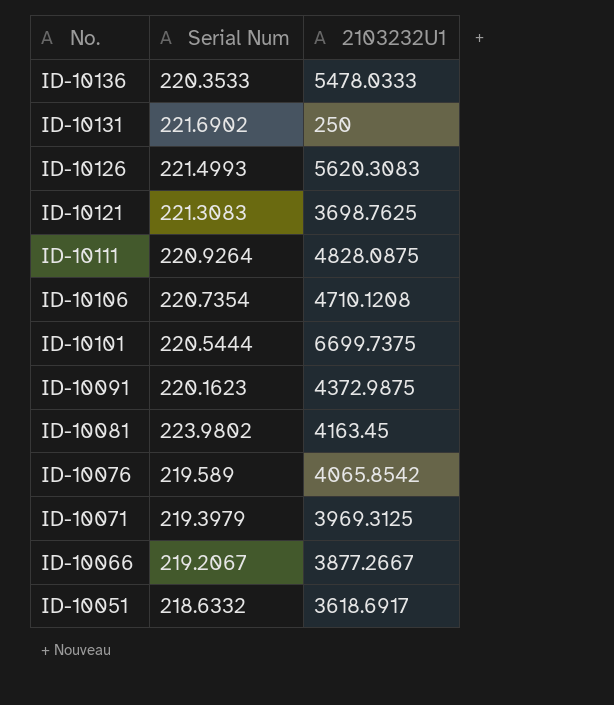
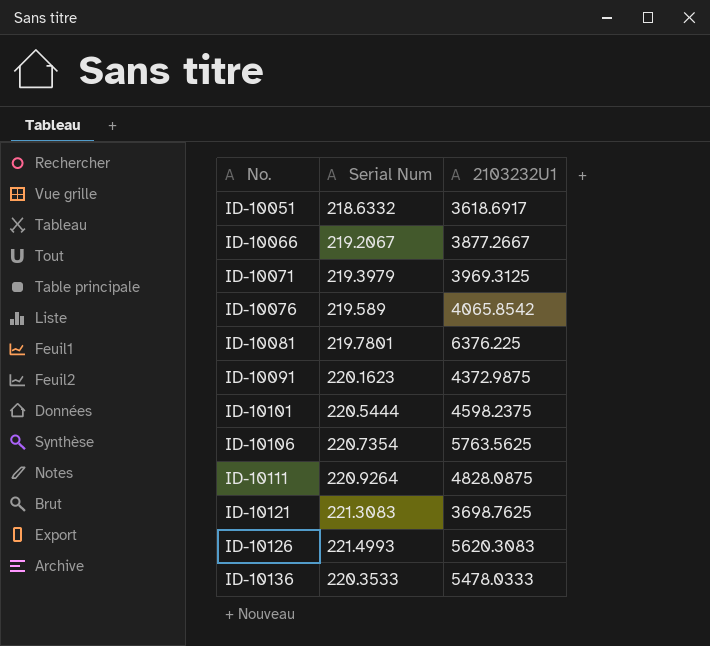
row order: No. descending -> No. ascending
row ID-10131: 221.6902 | 250 -> none
ID-10081 | Serial Num: 223.9802 -> 219.7801
ID-10081 | 2103232U1: 4163.45 -> 6376.225
ID-10101 | 2103232U1: 6699.7375 -> 4598.2375
ID-10106 | 2103232U1: 4710.1208 -> 5763.5625

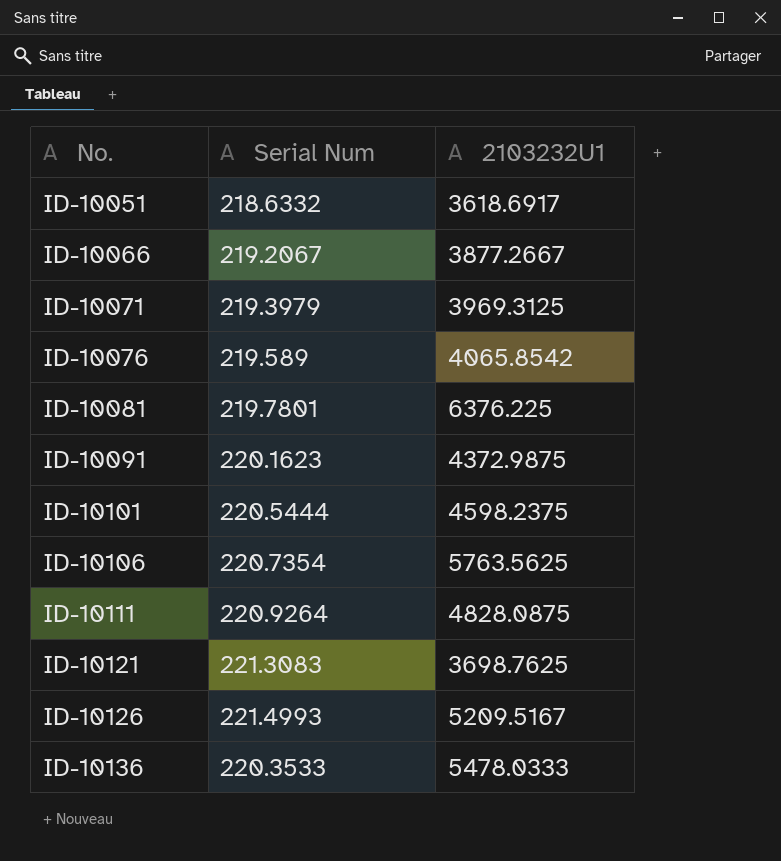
ID-10126 | 2103232U1: 5620.3083 -> 5209.5167

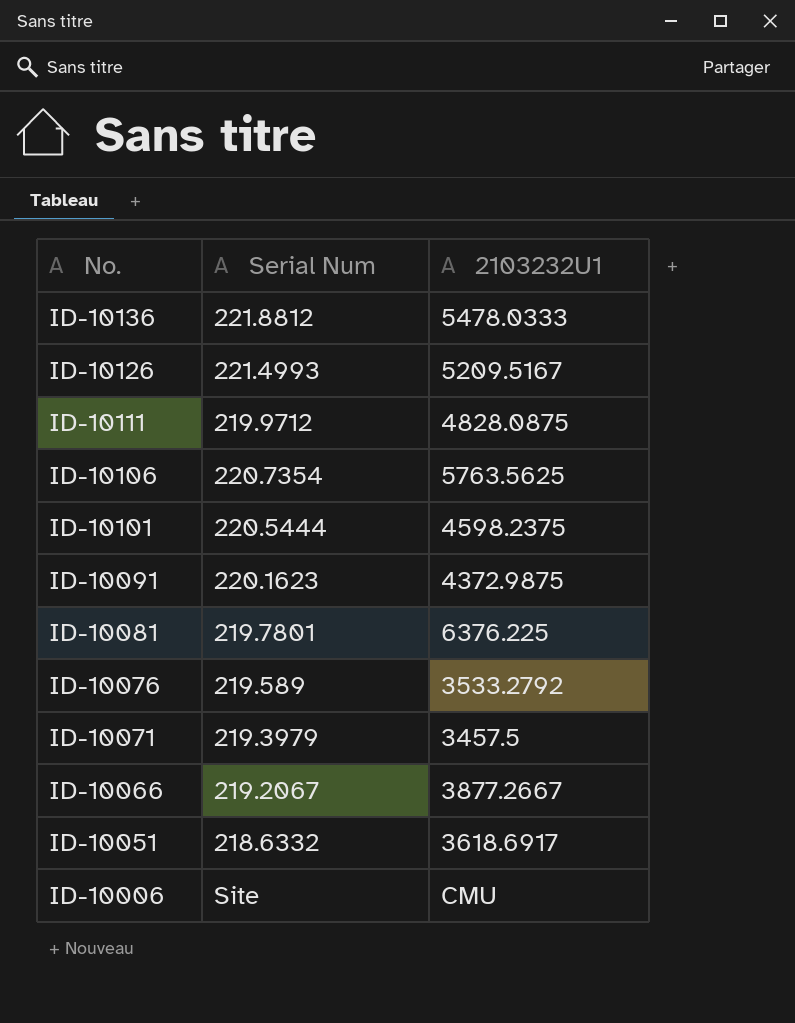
row order: No. ascending -> No. descending
row ID-10121: 221.3083 | 3698.7625 -> none
ID-10136 | Serial Num: 220.3533 -> 221.8812
ID-10111 | Serial Num: 220.9264 -> 219.9712
ID-10076 | 2103232U1: 4065.8542 -> 3533.2792
ID-10071 | 2103232U1: 3969.3125 -> 3457.5
row ID-10006: none -> Site | CMU

